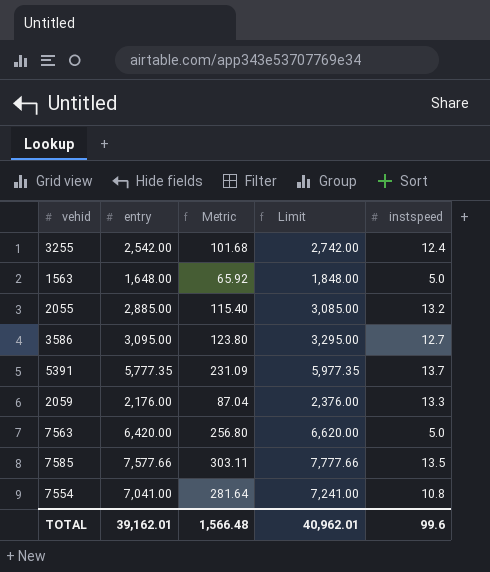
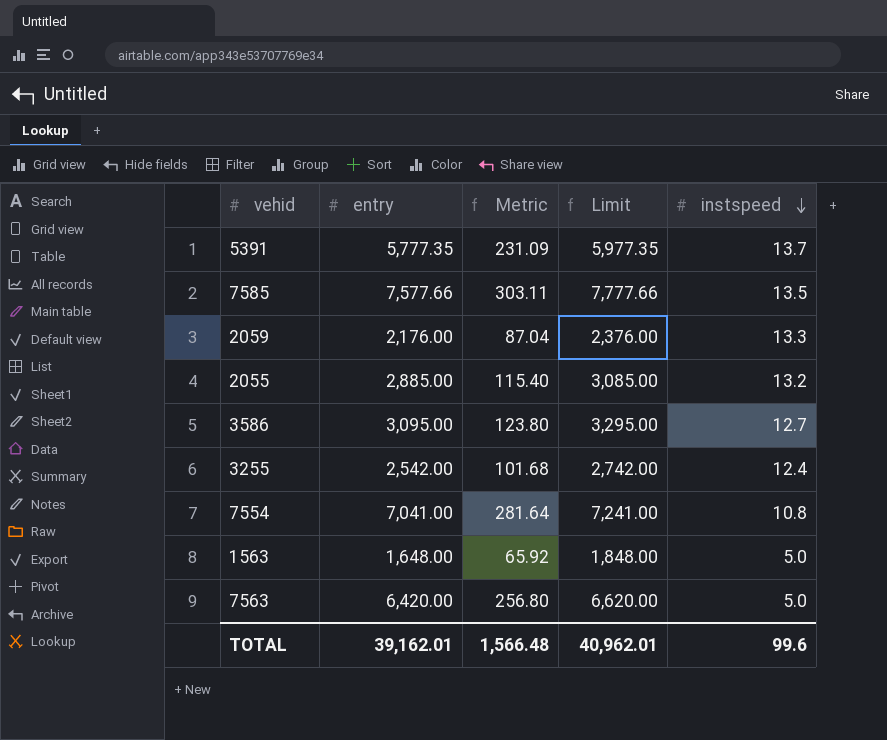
row order: none -> instspeed descending

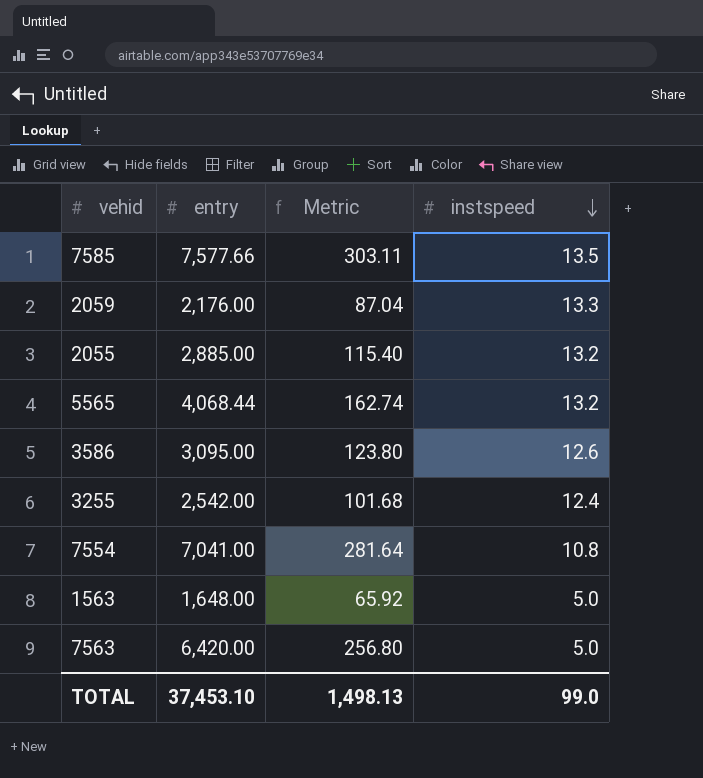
column Limit | formula: [entry] + 200 -> none
row 5391: 5,777.35 | 231.09 | 5,977.35 | 13.7 -> none
row 5565: none -> 4,068.44 | 162.74 | 13.2
3586 | instspeed: 12.7 -> 12.6
TOTAL | entry: 39,162.01 -> 37,453.10
TOTAL | Metric: 1,566.48 -> 1,498.13
TOTAL | instspeed: 99.6 -> 99.0

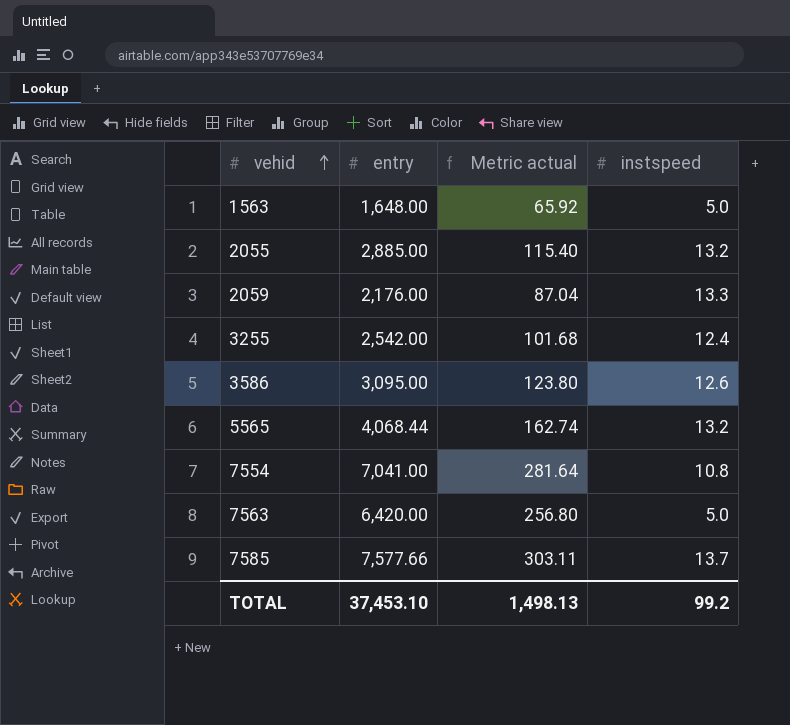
row order: instspeed descending -> vehid ascending
column name: Metric -> Metric actual
7585 | instspeed: 13.5 -> 13.7
TOTAL | instspeed: 99.0 -> 99.2

